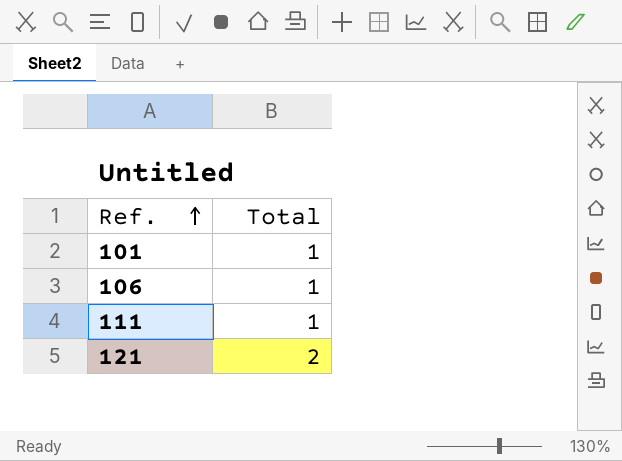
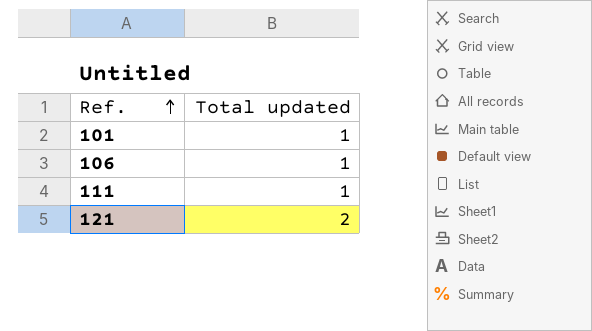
column name: Total -> Total updated

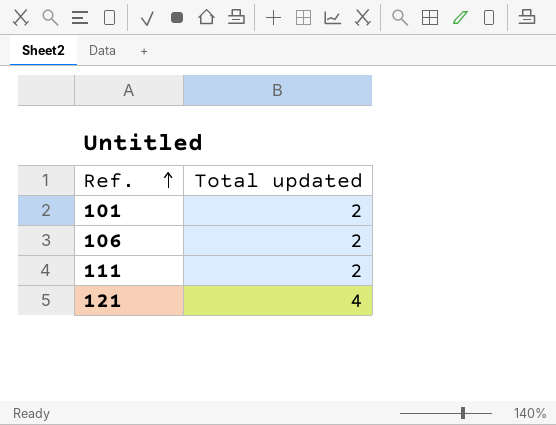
101 | Total updated: 1 -> 2
106 | Total updated: 1 -> 2
111 | Total updated: 1 -> 2
121 | Total updated: 2 -> 4

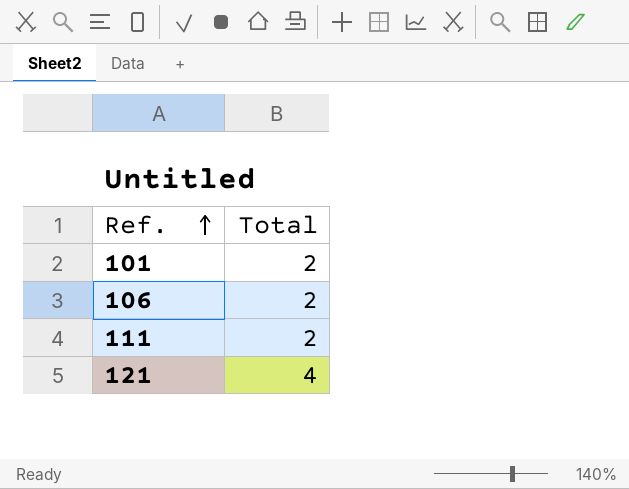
column name: Total updated -> Total

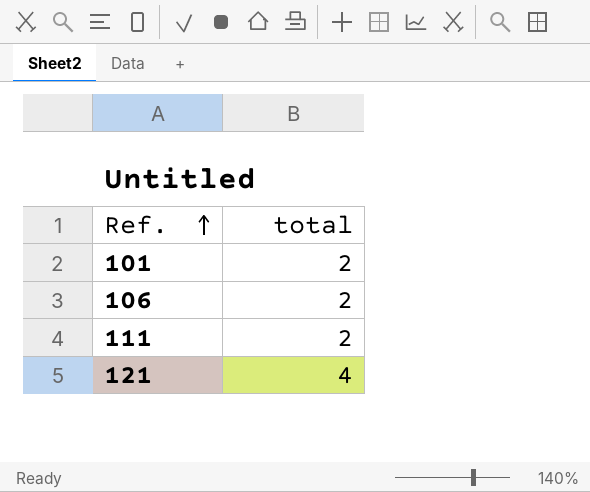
column name: Total -> total

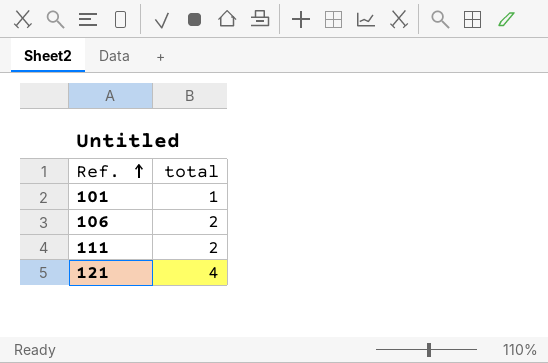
101 | total: 2 -> 1

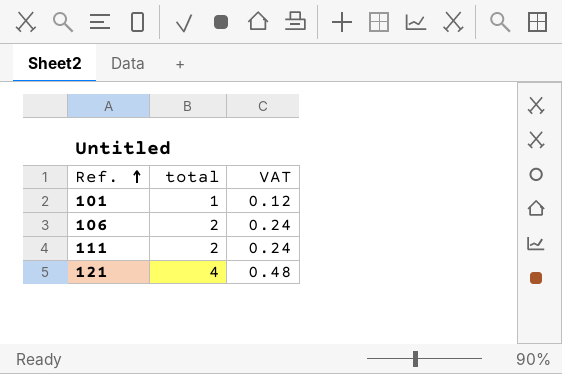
column VAT | formula: none -> [total] * 0.12

